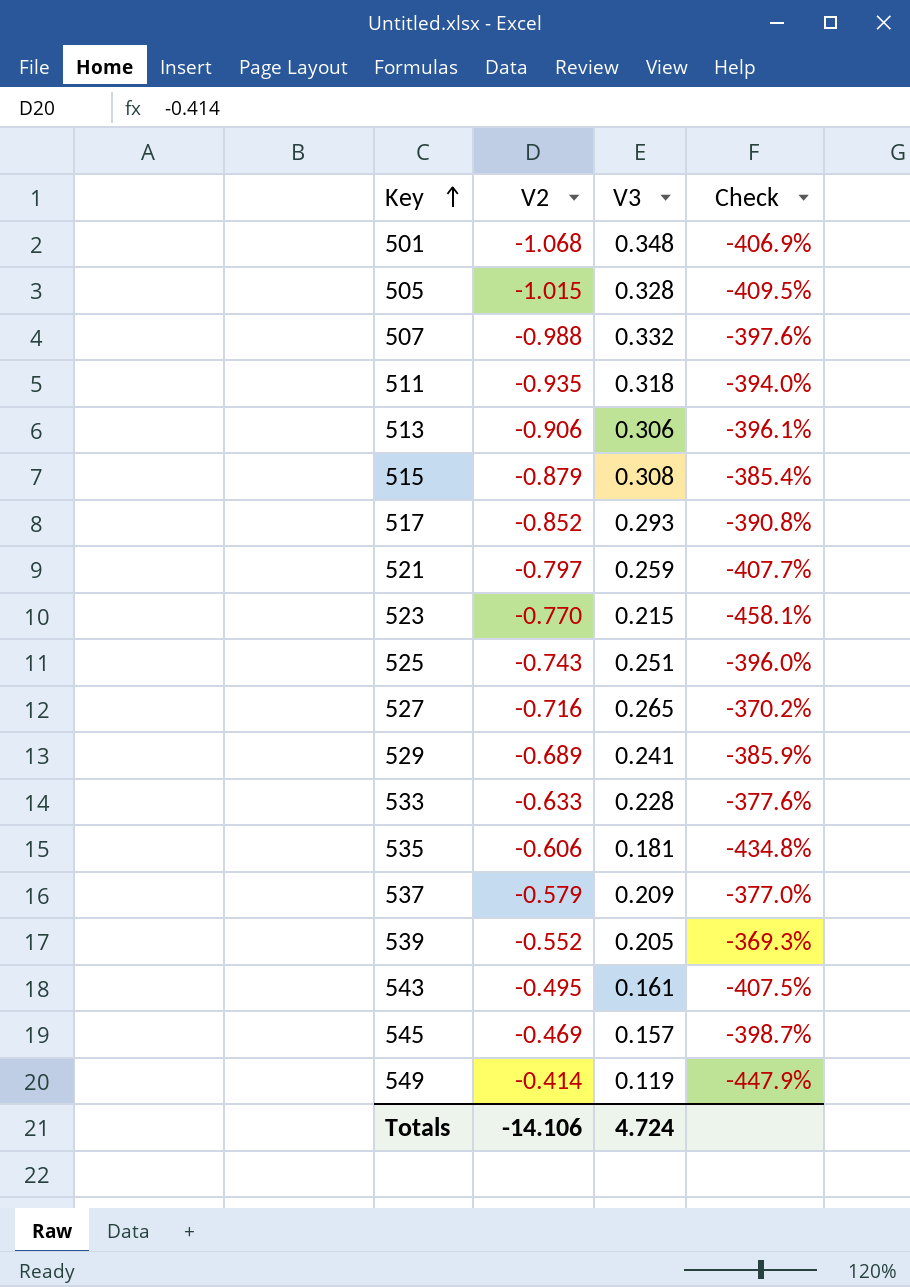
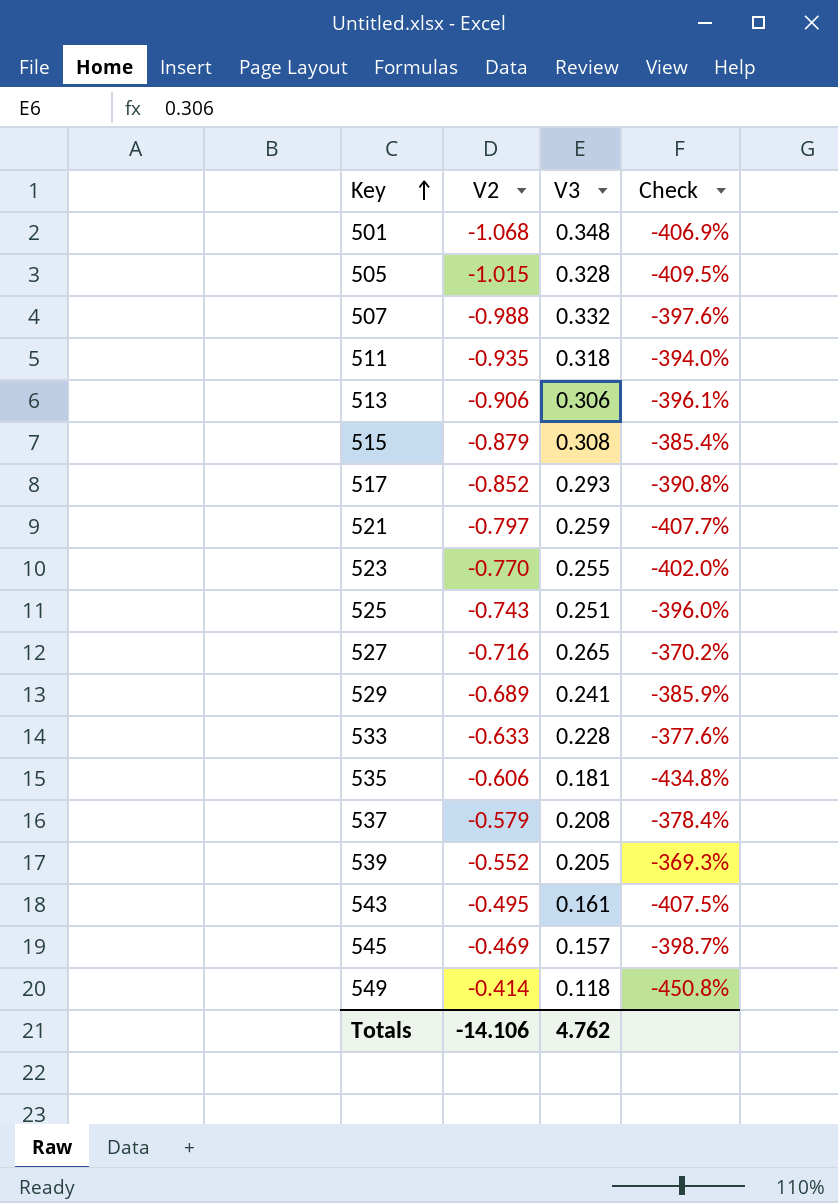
523 | V3: 0.215 -> 0.255
523 | Check: -458.1% -> -402.0%
537 | V3: 0.209 -> 0.208
537 | Check: -377.0% -> -378.4%
549 | V3: 0.119 -> 0.118
549 | Check: -447.9% -> -450.8%
Totals | V3: 4.724 -> 4.762

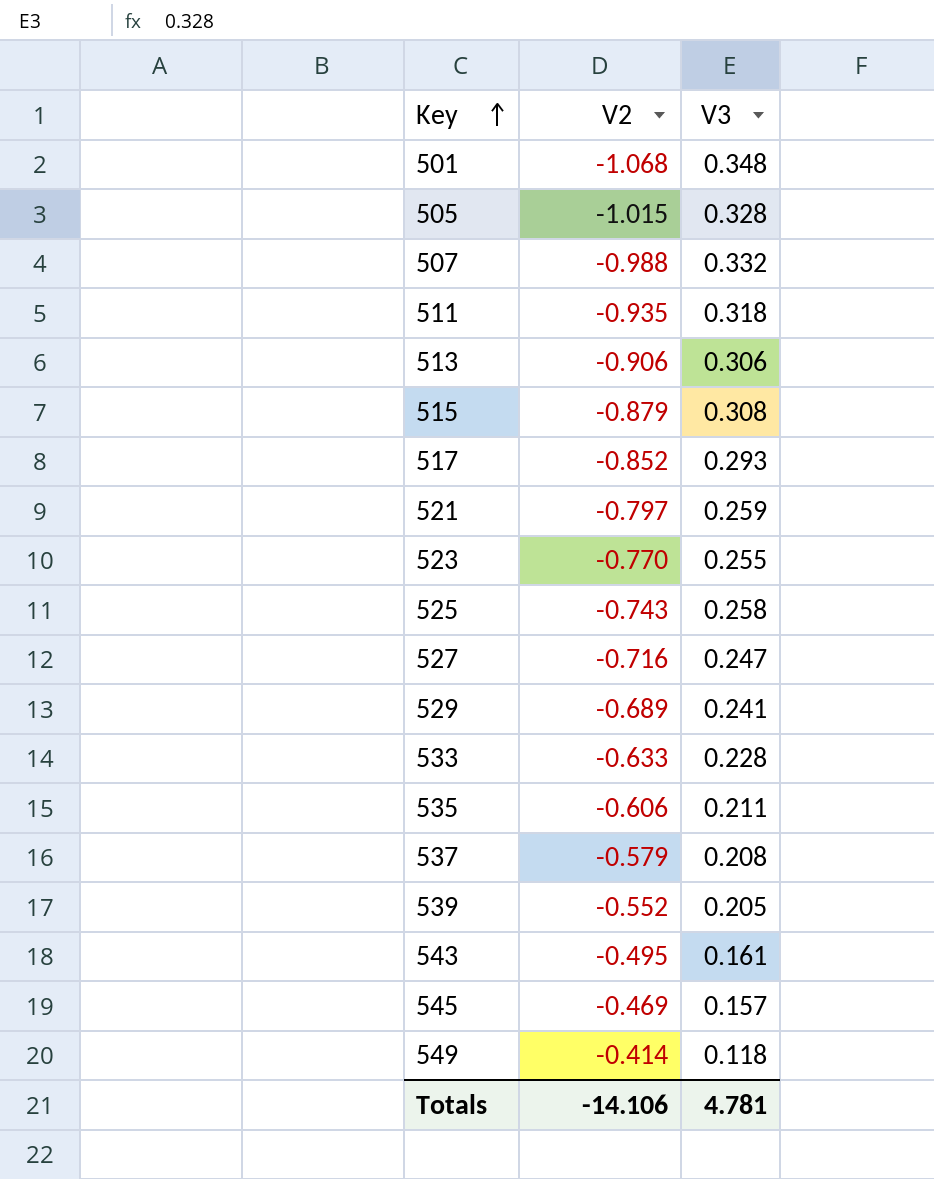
column Check | formula: ([V2] - [V3]) / [V3] -> none
525 | V3: 0.251 -> 0.258
527 | V3: 0.265 -> 0.247
535 | V3: 0.181 -> 0.211
Totals | V3: 4.762 -> 4.781

